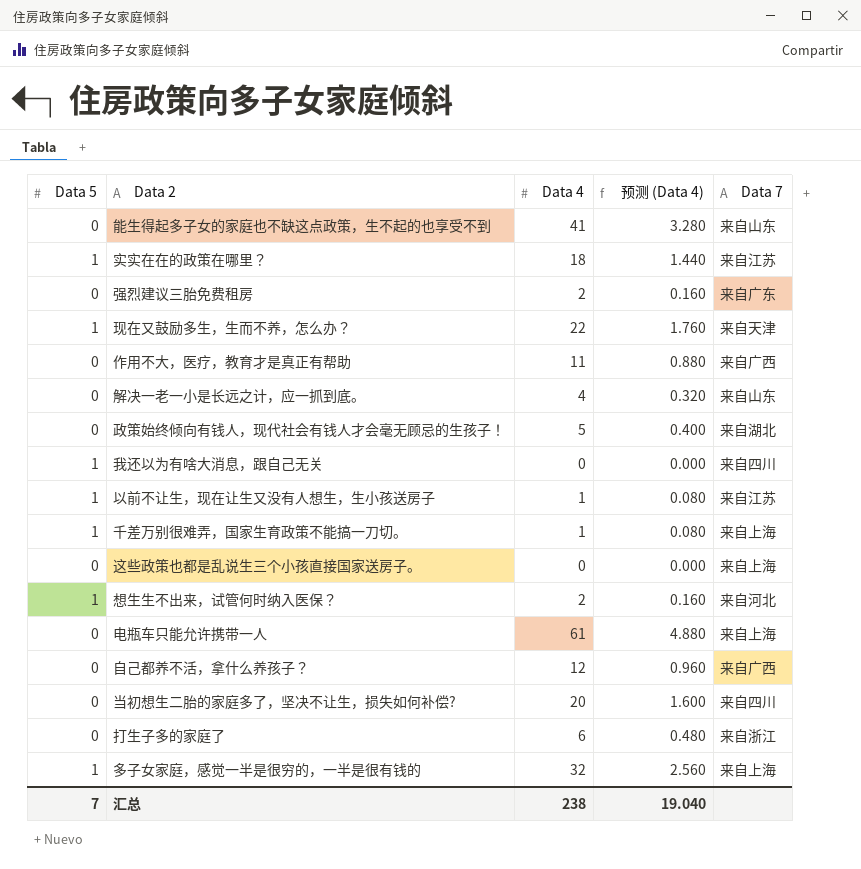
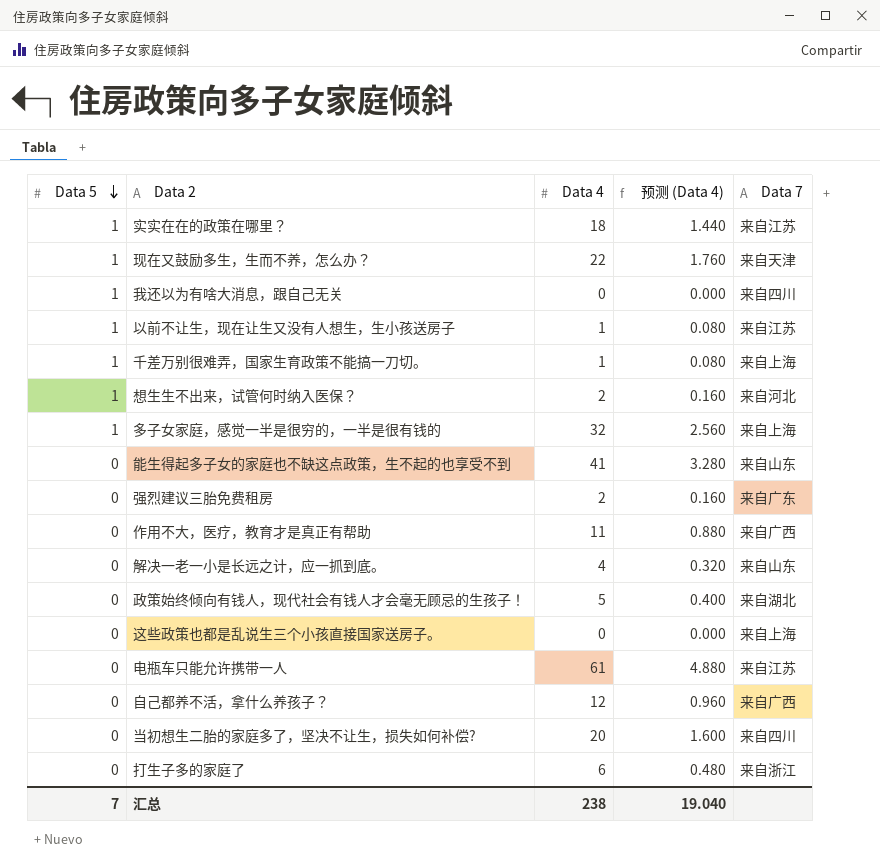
row order: none -> Data 5 descending
电瓶车只能允许携带一人 | Data 7: 来自上海 -> 来自江苏

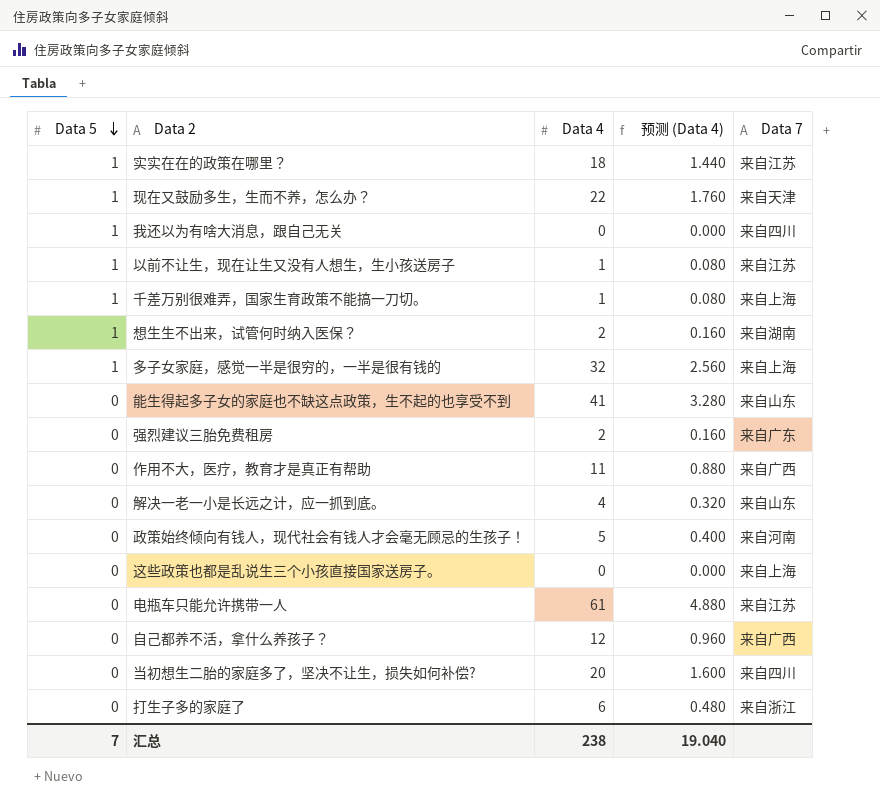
想生生不出来，试管何时纳入医保？ | Data 7: 来自河北 -> 来自湖南
政策始终倾向有钱人，现代社会有钱人才会毫无顾忌的生孩子！ | Data 7: 来自湖北 -> 来自河南

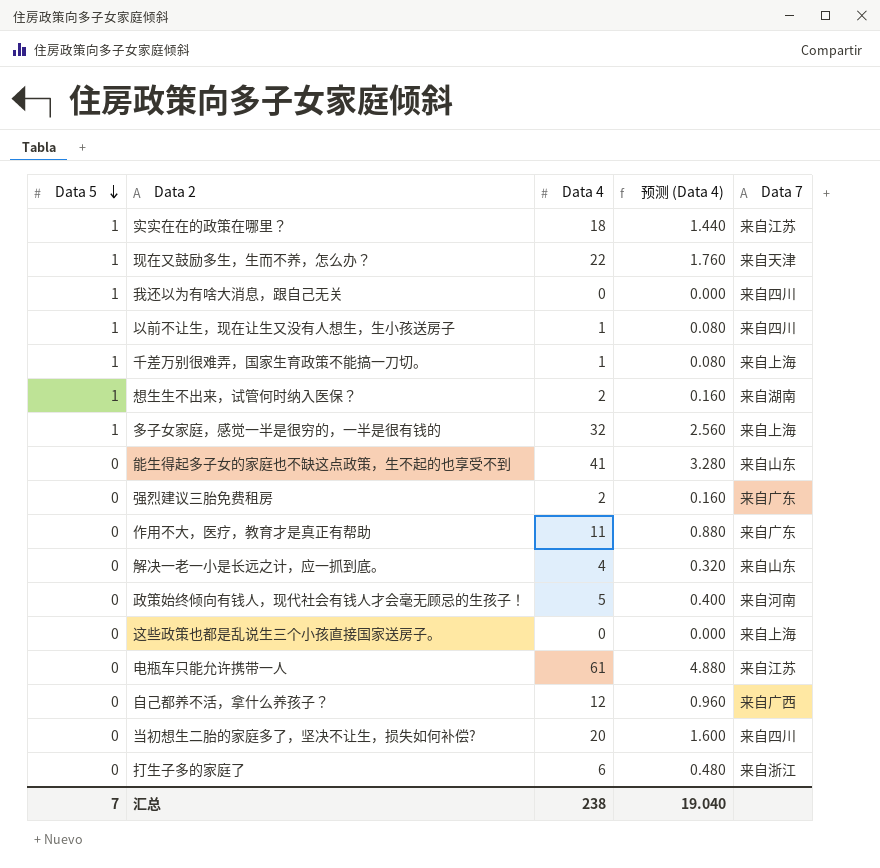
以前不让生，现在让生又没有人想生，生小孩送房子 | Data 7: 来自江苏 -> 来自四川
作用不大，医疗，教育才是真正有帮助 | Data 7: 来自广西 -> 来自广东

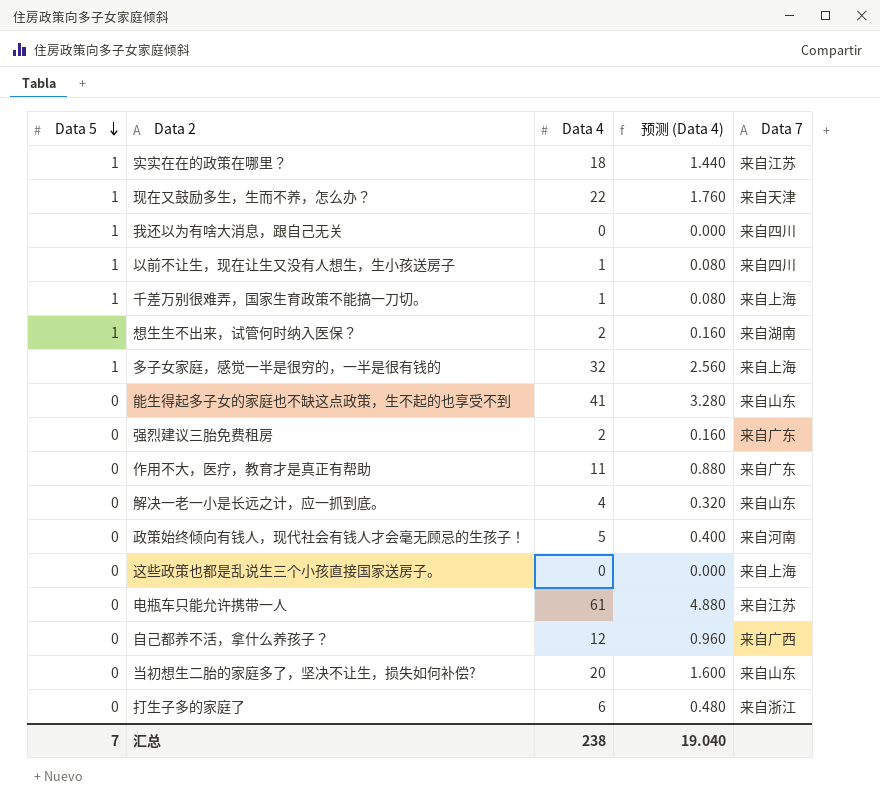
当初想生二胎的家庭多了，坚决不让生，损失如何补偿? | Data 7: 来自四川 -> 来自山东

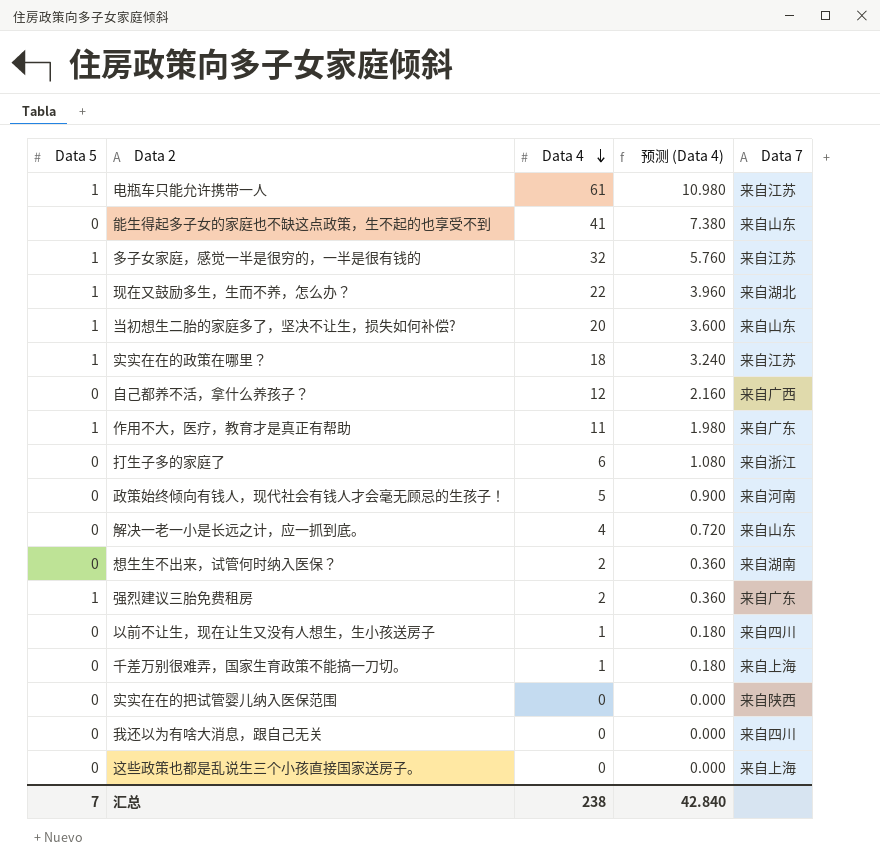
row order: Data 5 descending -> Data 4 descending
column 预测 (Data 4) | formula: [Data 4] * 0.08 -> [Data 4] * 0.18
电瓶车只能允许携带一人 | Data 5: 0 -> 1
多子女家庭，感觉一半是很穷的，一半是很有钱的 | Data 7: 来自上海 -> 来自江苏
现在又鼓励多生，生而不养，怎么办？ | Data 7: 来自天津 -> 来自湖北
当初想生二胎的家庭多了，坚决不让生，损失如何补偿? | Data 5: 0 -> 1
作用不大，医疗，教育才是真正有帮助 | Data 5: 0 -> 1
想生生不出来，试管何时纳入医保？ | Data 5: 1 -> 0
强烈建议三胎免费租房 | Data 5: 0 -> 1
以前不让生，现在让生又没有人想生，生小孩送房子 | Data 5: 1 -> 0
千差万别很难弄，国家生育政策不能搞一刀切。 | Data 5: 1 -> 0
row 实实在在的把试管婴儿纳入医保范围: none -> 0 | 0 | 0.000 | 来自陕西
我还以为有啥大消息，跟自己无关 | Data 5: 1 -> 0
汇总 | 预测 (Data 4): 19.040 -> 42.840

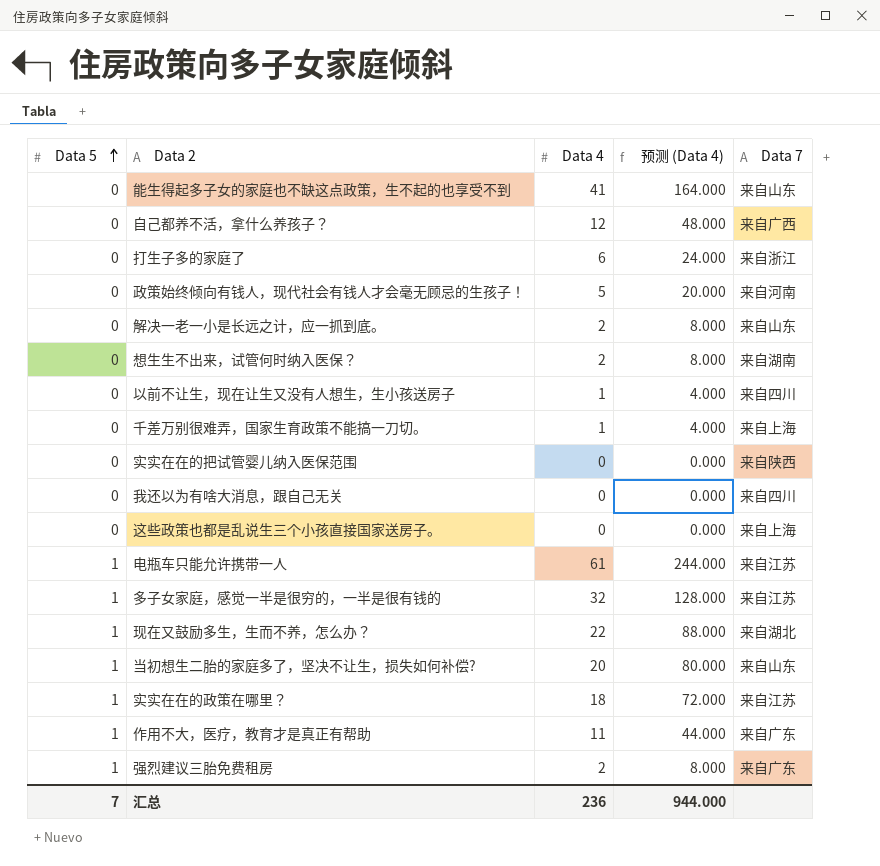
row order: Data 4 descending -> Data 5 ascending
column 预测 (Data 4) | formula: [Data 4] * 0.18 -> [Data 4] * 4
解决一老一小是长远之计，应一抓到底。 | Data 4: 4 -> 2
汇总 | Data 4: 238 -> 236
汇总 | 预测 (Data 4): 42.840 -> 944.000

